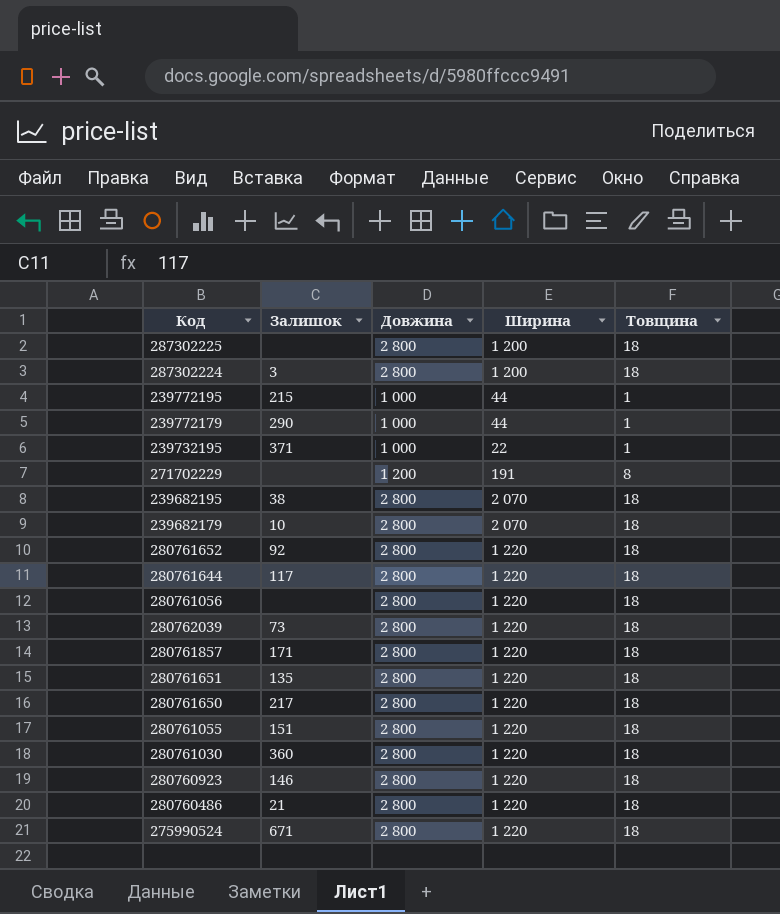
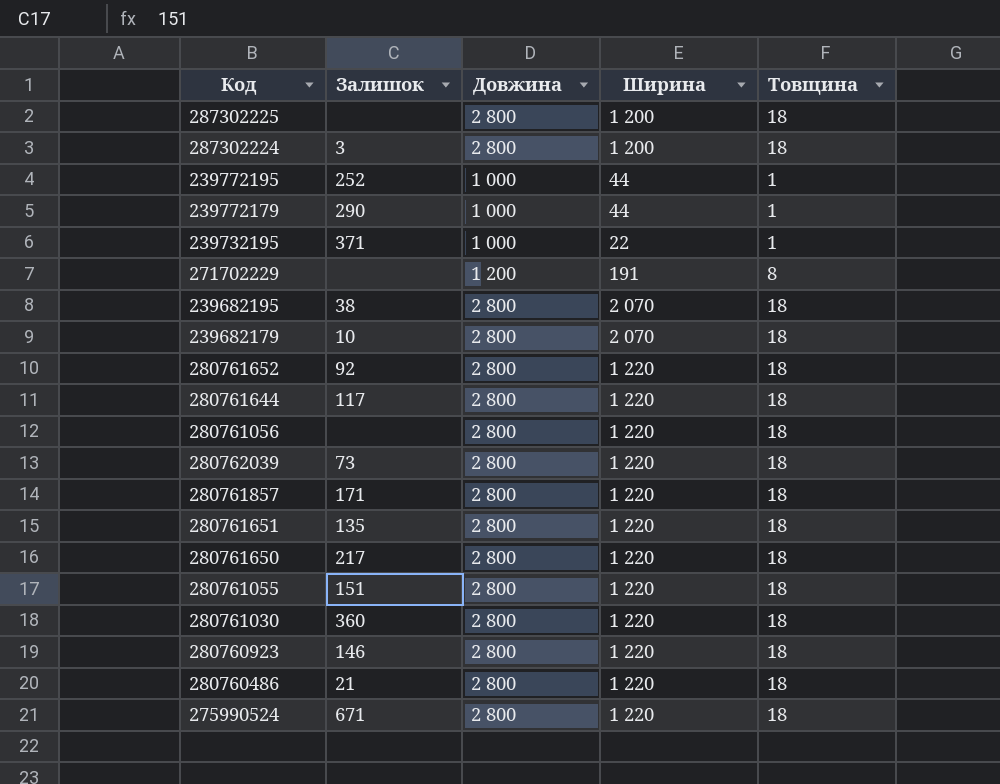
239772195 | Залишок: 215 -> 252

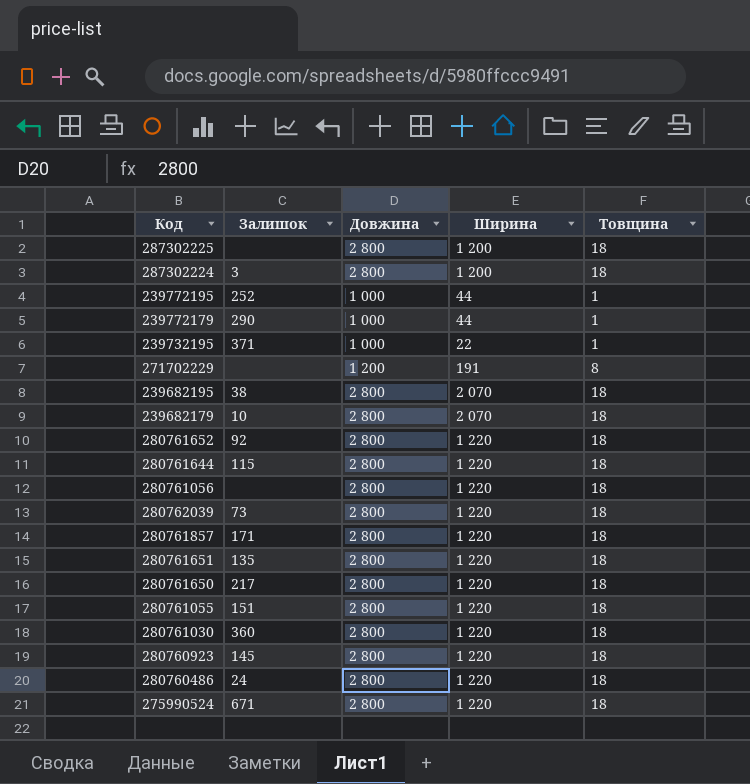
280761644 | Залишок: 117 -> 115
280760923 | Залишок: 146 -> 145
280760486 | Залишок: 21 -> 24

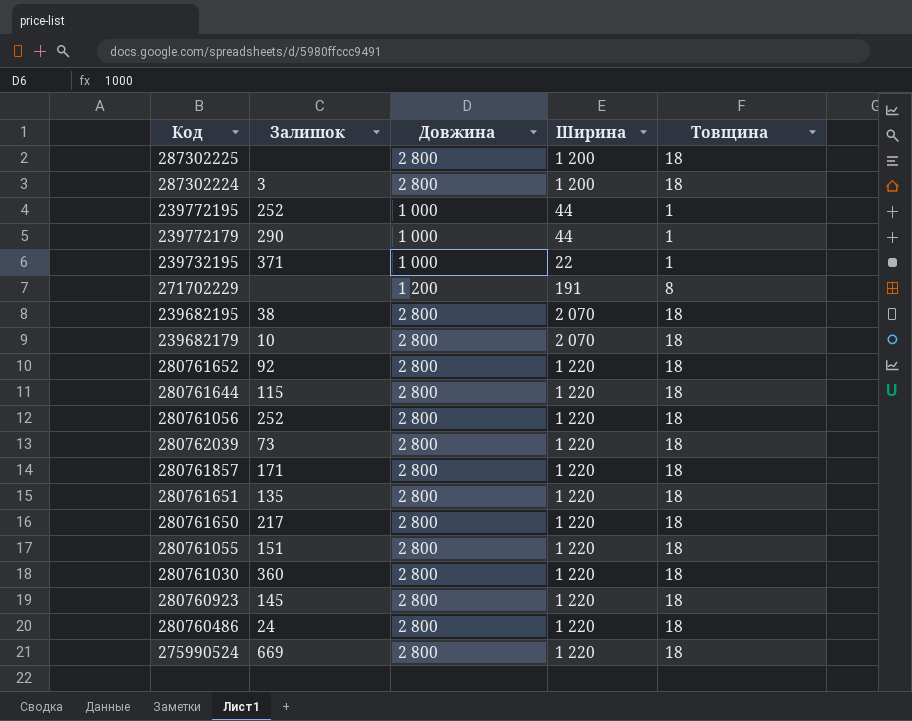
280761056 | Залишок: none -> 252
275990524 | Залишок: 671 -> 669

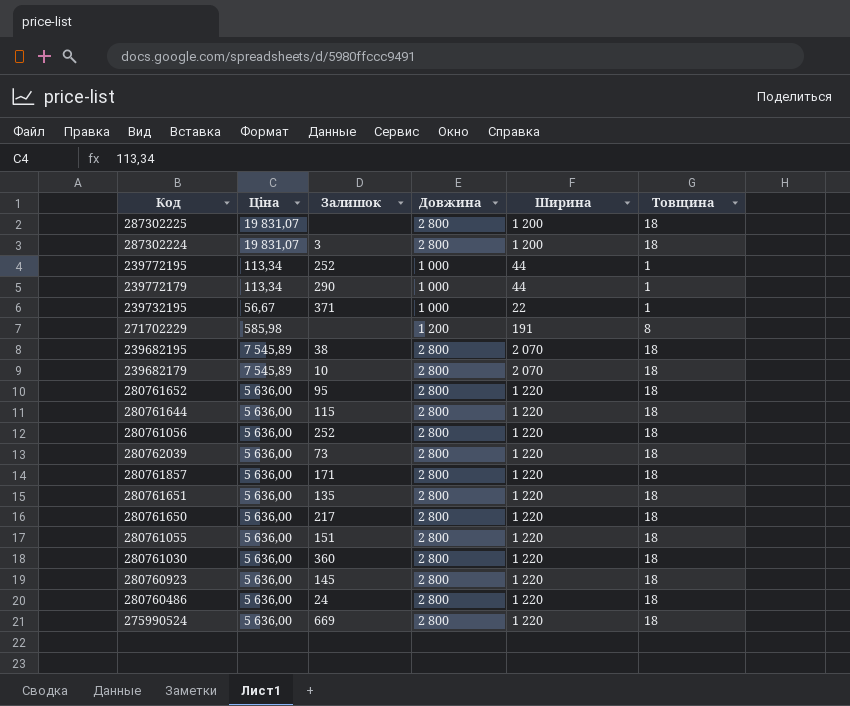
column Ціна | position: none -> 2
280761652 | Залишок: 92 -> 95

